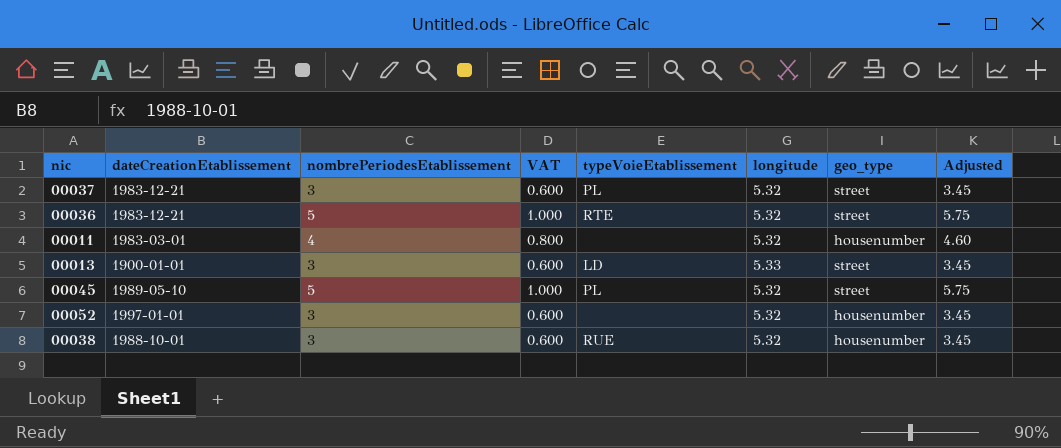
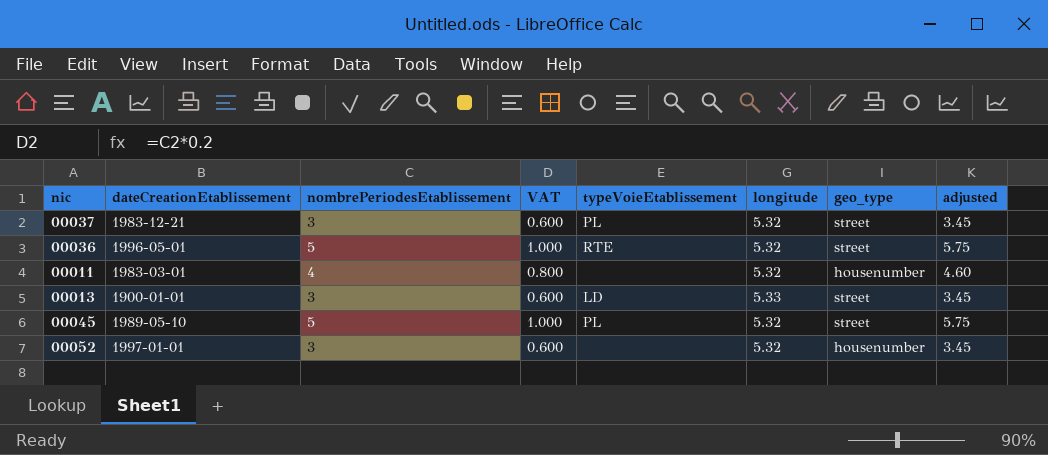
column name: Adjusted -> adjusted
row 00038: 1988-10-01 | 3 | 0.600 | RUE | 5.32 | housenumber | 3.45 -> none
00036 | dateCreationEtablissement: 1983-12-21 -> 1996-05-01

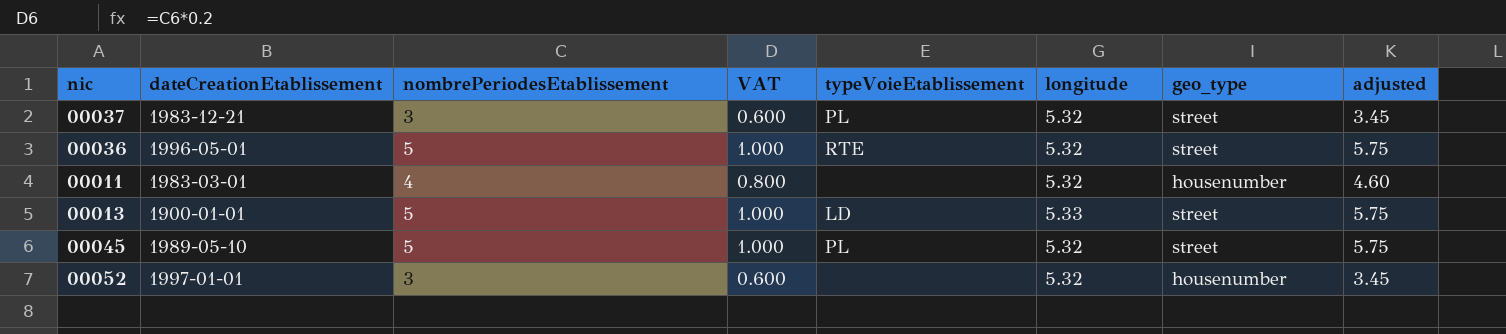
00013 | nombrePeriodesEtablissement: 3 -> 5
00013 | VAT: 0.600 -> 1.000
00013 | adjusted: 3.45 -> 5.75

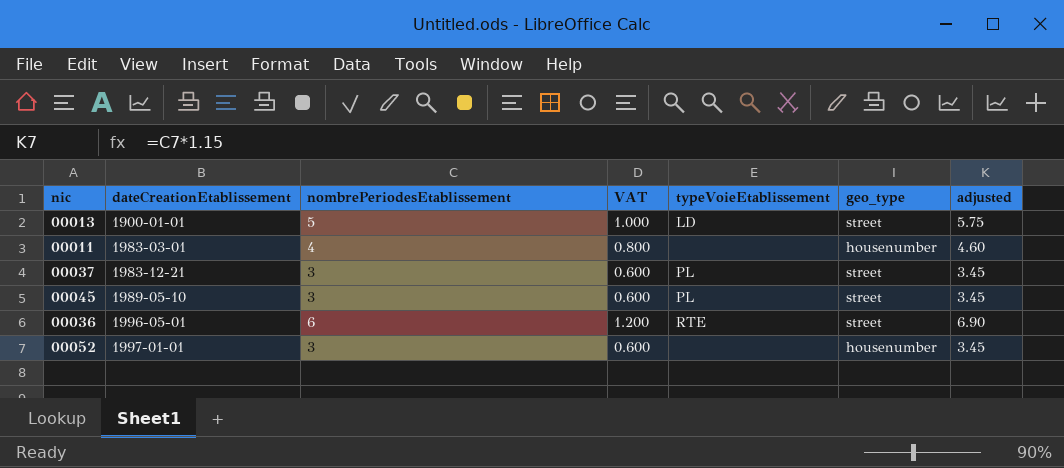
row order: none -> dateCreationEtablissement ascending
column longitude | position: 6 -> none
00045 | nombrePeriodesEtablissement: 5 -> 3
00045 | VAT: 1.000 -> 0.600
00045 | adjusted: 5.75 -> 3.45
00036 | nombrePeriodesEtablissement: 5 -> 6
00036 | VAT: 1.000 -> 1.200
00036 | adjusted: 5.75 -> 6.90

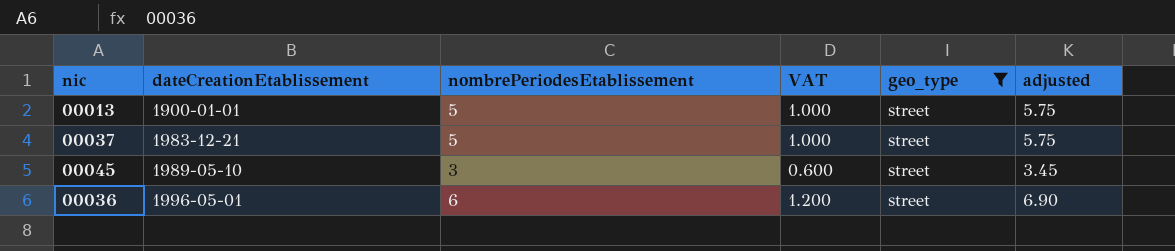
filter: none -> geo_type = street
column typeVoieEtablissement | position: 5 -> none
00037 | nombrePeriodesEtablissement: 3 -> 5
00037 | VAT: 0.600 -> 1.000
00037 | adjusted: 3.45 -> 5.75

